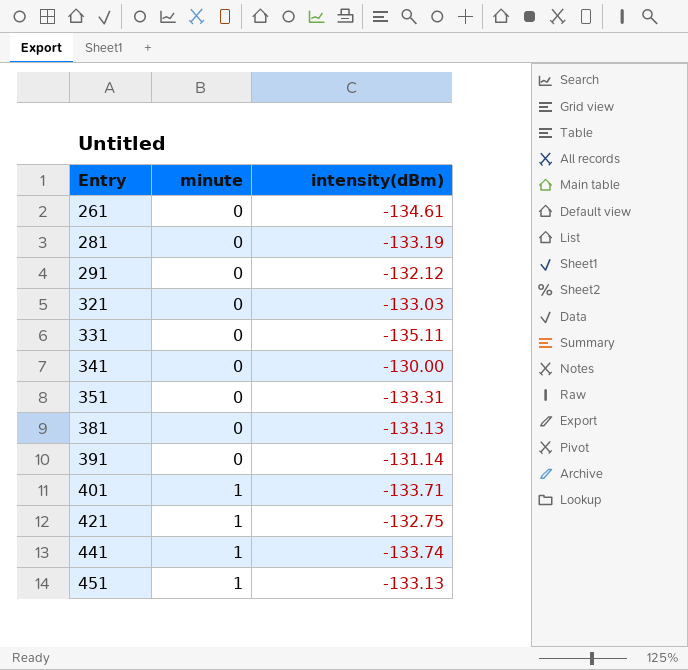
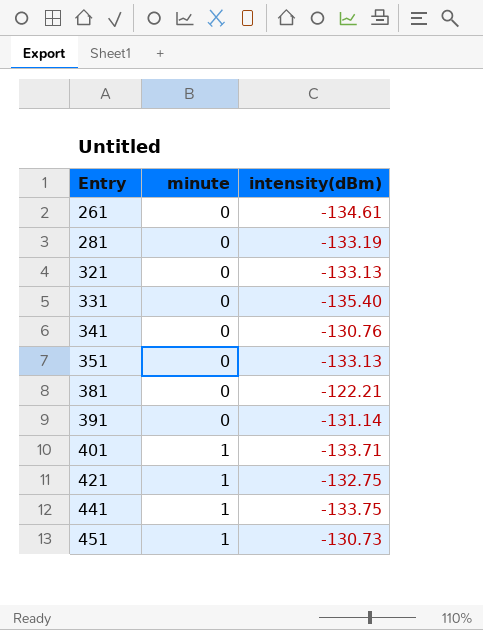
row 291: 0 | -132.12 -> none
321 | intensity(dBm): -133.03 -> -133.13
331 | intensity(dBm): -135.11 -> -135.40
341 | intensity(dBm): -130.00 -> -130.76
351 | intensity(dBm): -133.31 -> -133.13
381 | intensity(dBm): -133.13 -> -122.21
441 | intensity(dBm): -133.74 -> -133.75
451 | intensity(dBm): -133.13 -> -130.73

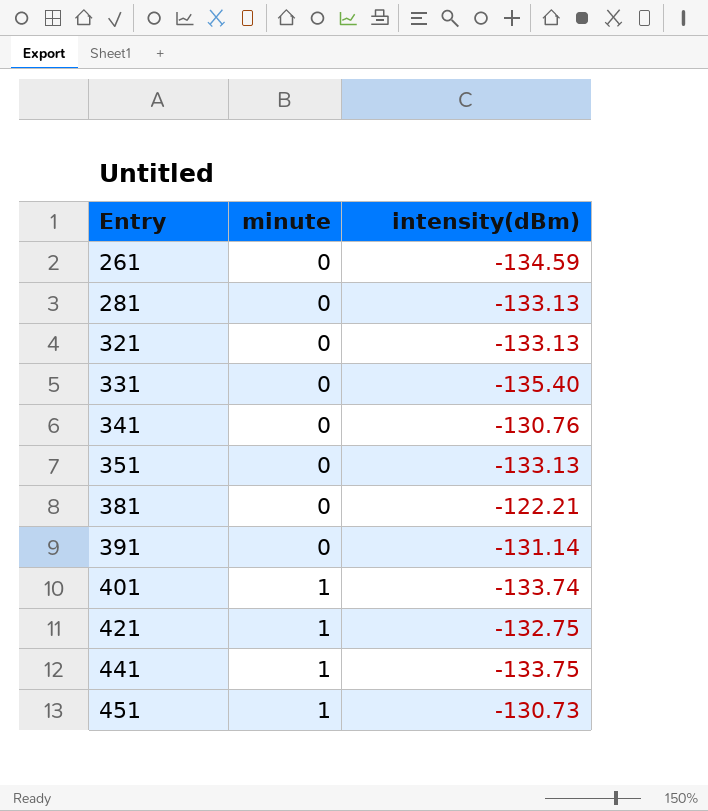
261 | intensity(dBm): -134.61 -> -134.59
281 | intensity(dBm): -133.19 -> -133.13
401 | intensity(dBm): -133.71 -> -133.74

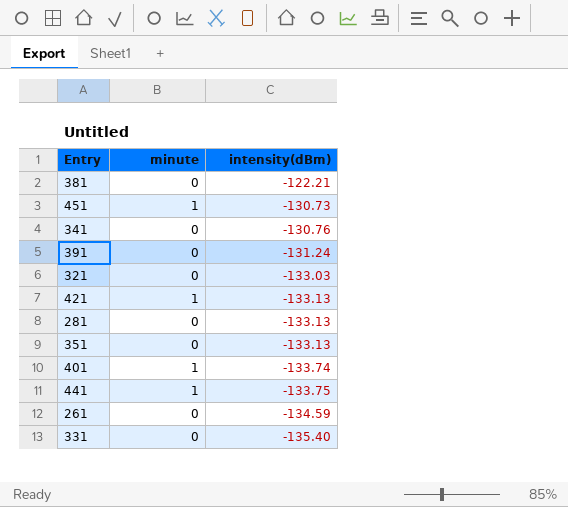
row order: Entry ascending -> intensity(dBm) descending
391 | intensity(dBm): -131.14 -> -131.24
321 | intensity(dBm): -133.13 -> -133.03
421 | intensity(dBm): -132.75 -> -133.13

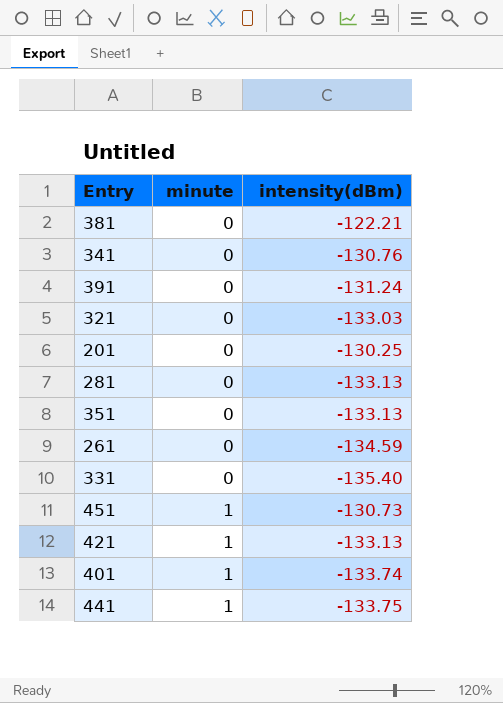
row order: intensity(dBm) descending -> minute ascending
row 201: none -> 0 | -130.25

